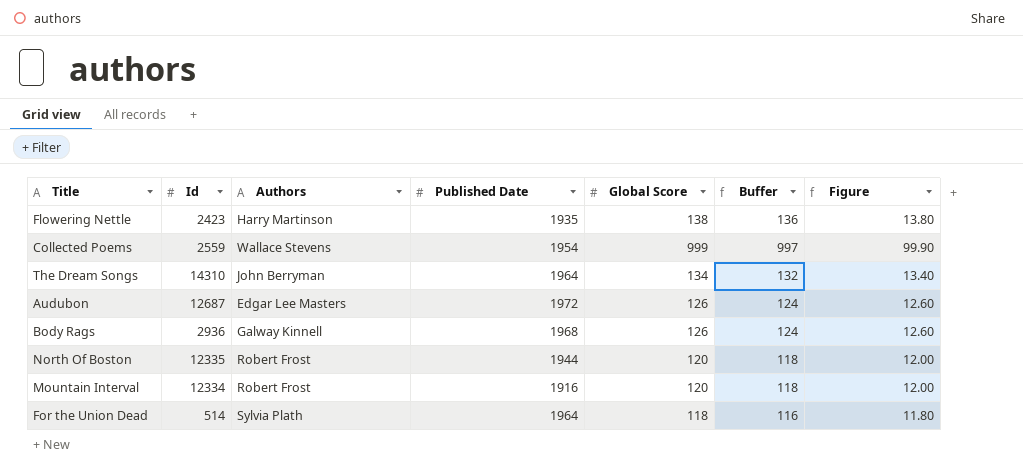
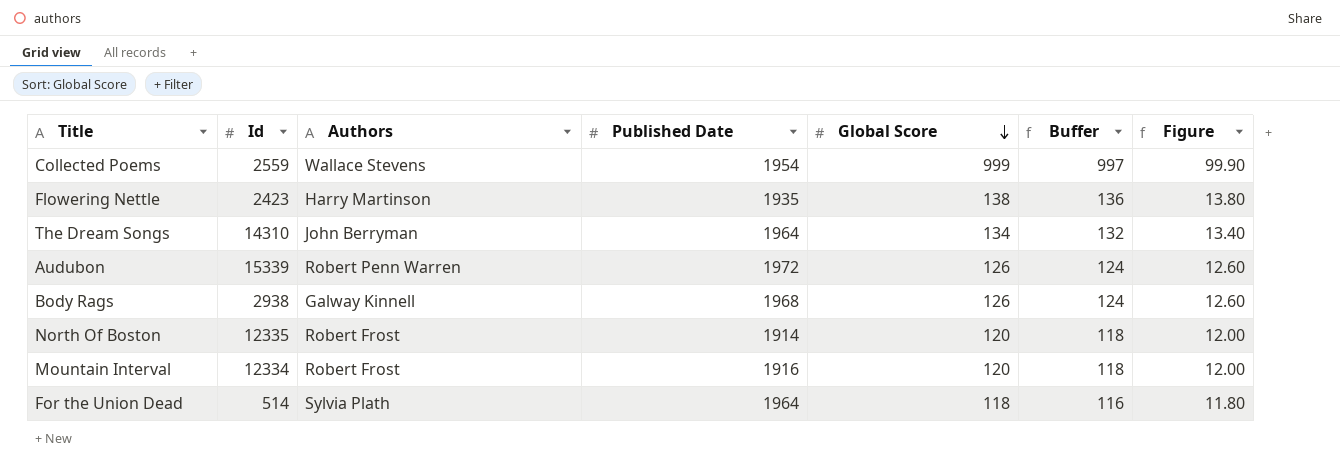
row order: none -> Global Score descending
Audubon | Id: 12687 -> 15339
Audubon | Authors: Edgar Lee Masters -> Robert Penn Warren
Body Rags | Id: 2936 -> 2938
North Of Boston | Published Date: 1944 -> 1914

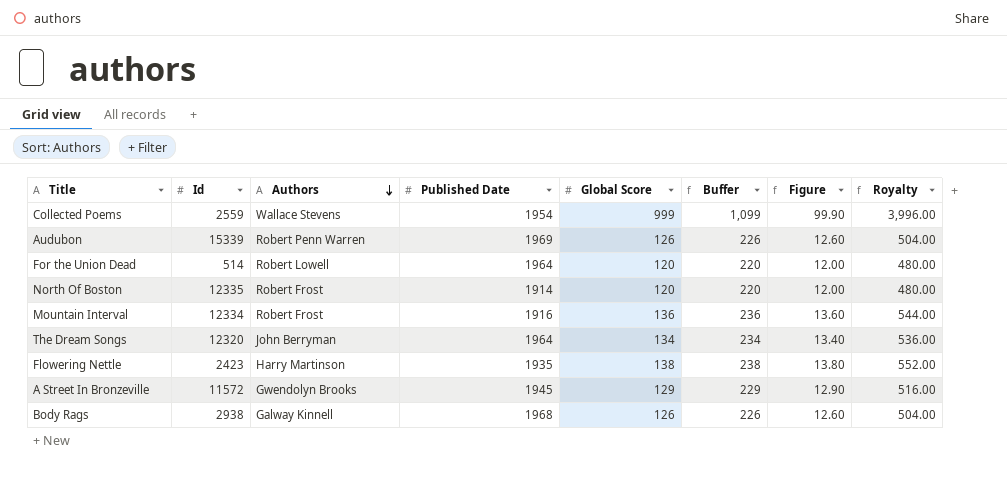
row order: Global Score descending -> Authors descending
column Buffer | formula: [Global Score] - 2 -> [Global Score] + 100
column Royalty | formula: none -> [Global Score] * 4
Audubon | Published Date: 1972 -> 1969
For the Union Dead | Authors: Sylvia Plath -> Robert Lowell
For the Union Dead | Global Score: 118 -> 120
For the Union Dead | Figure: 11.80 -> 12.00
Mountain Interval | Global Score: 120 -> 136
Mountain Interval | Figure: 12.00 -> 13.60
The Dream Songs | Id: 14310 -> 12320
row A Street In Bronzeville: none -> 11572 | Gwendolyn Brooks | 1945 | 129 | 229 | 12.90 | 516.00

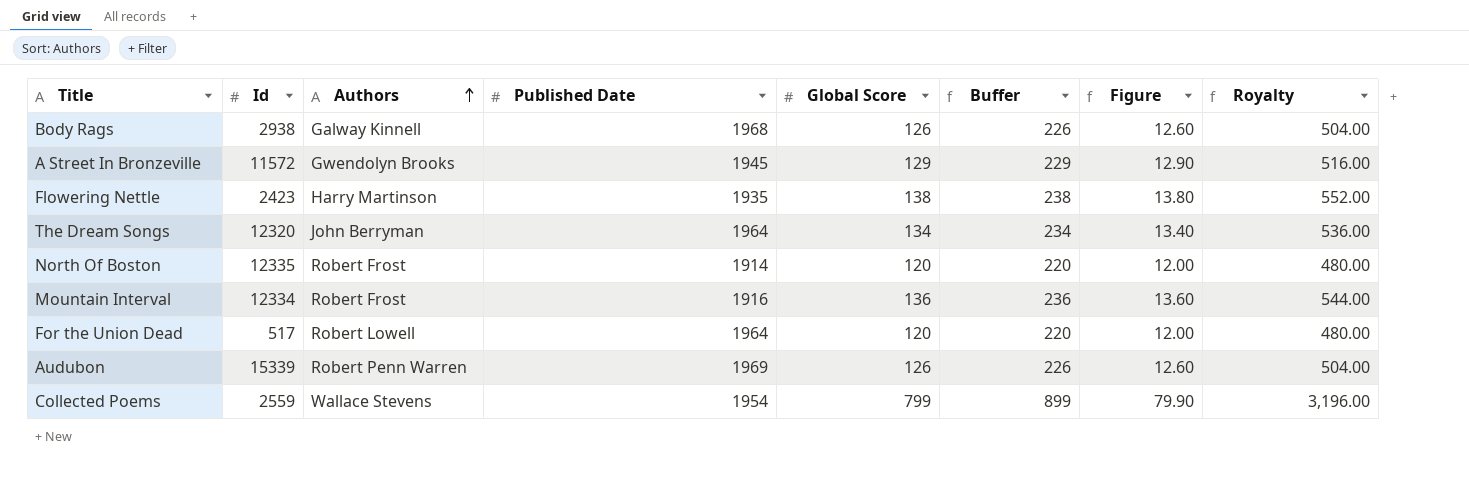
row order: Authors descending -> Authors ascending
For the Union Dead | Id: 514 -> 517
Collected Poems | Global Score: 999 -> 799
Collected Poems | Buffer: 1,099 -> 899
Collected Poems | Figure: 99.90 -> 79.90
Collected Poems | Royalty: 3,996.00 -> 3,196.00

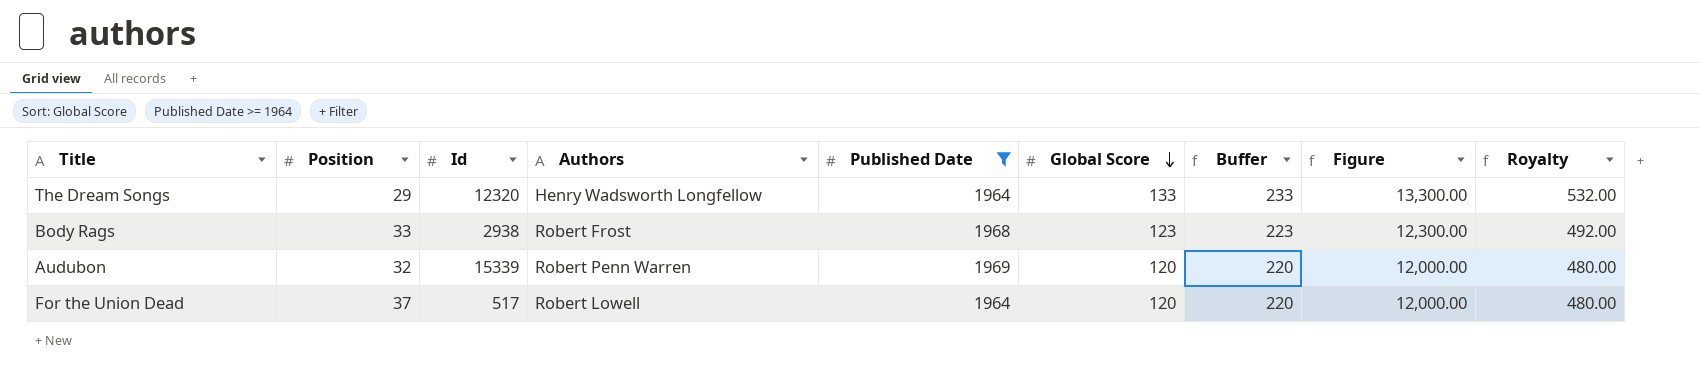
filter: none -> Published Date >= 1964
row order: Authors ascending -> Global Score descending
column Position | position: none -> 2
column Figure | formula: [Global Score] * 0.1 -> [Global Score] * 100
The Dream Songs | Authors: John Berryman -> Henry Wadsworth Longfellow
The Dream Songs | Global Score: 134 -> 133
The Dream Songs | Buffer: 234 -> 233
The Dream Songs | Royalty: 536.00 -> 532.00
Body Rags | Authors: Galway Kinnell -> Robert Frost
Body Rags | Global Score: 126 -> 123
Body Rags | Buffer: 226 -> 223
Body Rags | Royalty: 504.00 -> 492.00
Audubon | Global Score: 126 -> 120
Audubon | Buffer: 226 -> 220
Audubon | Royalty: 504.00 -> 480.00

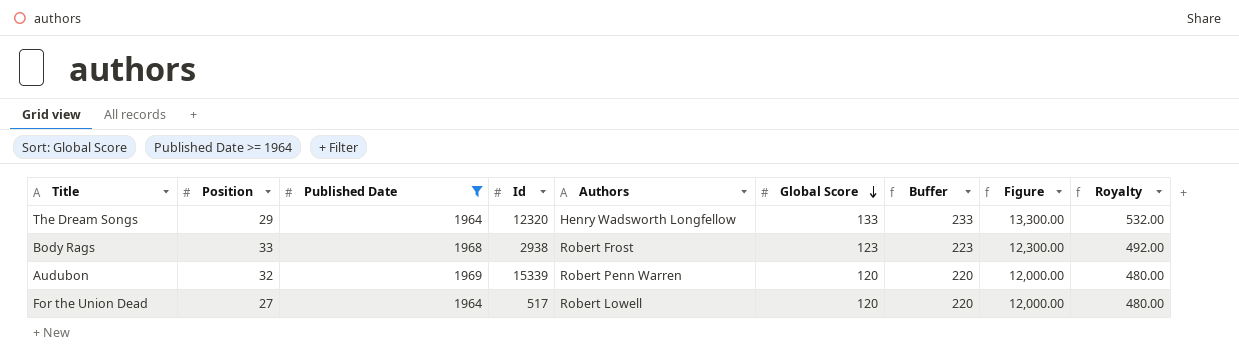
column Published Date | position: 5 -> 3
For the Union Dead | Position: 37 -> 27

